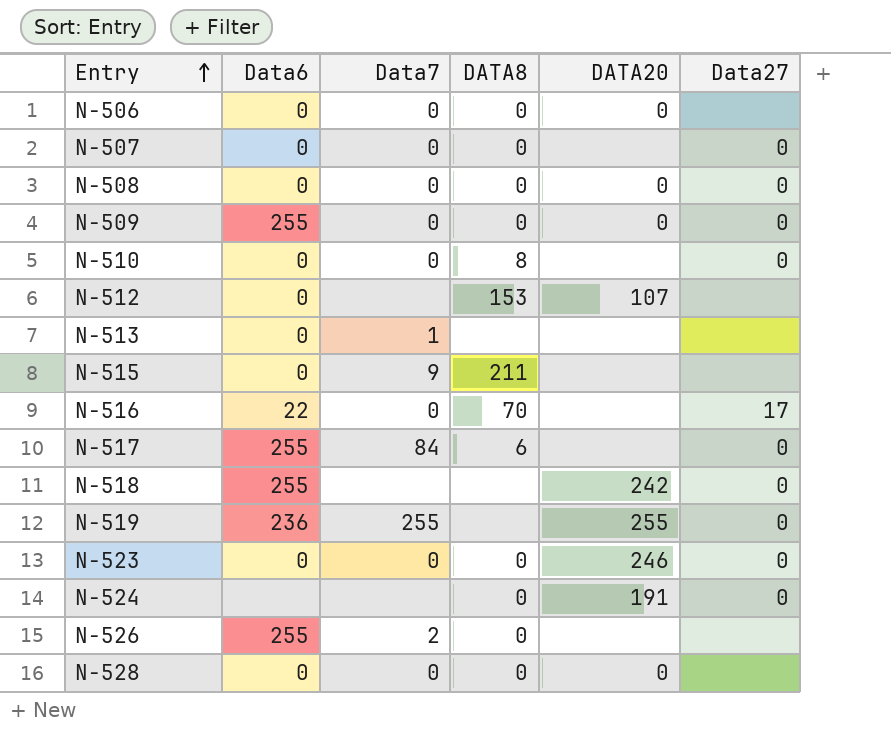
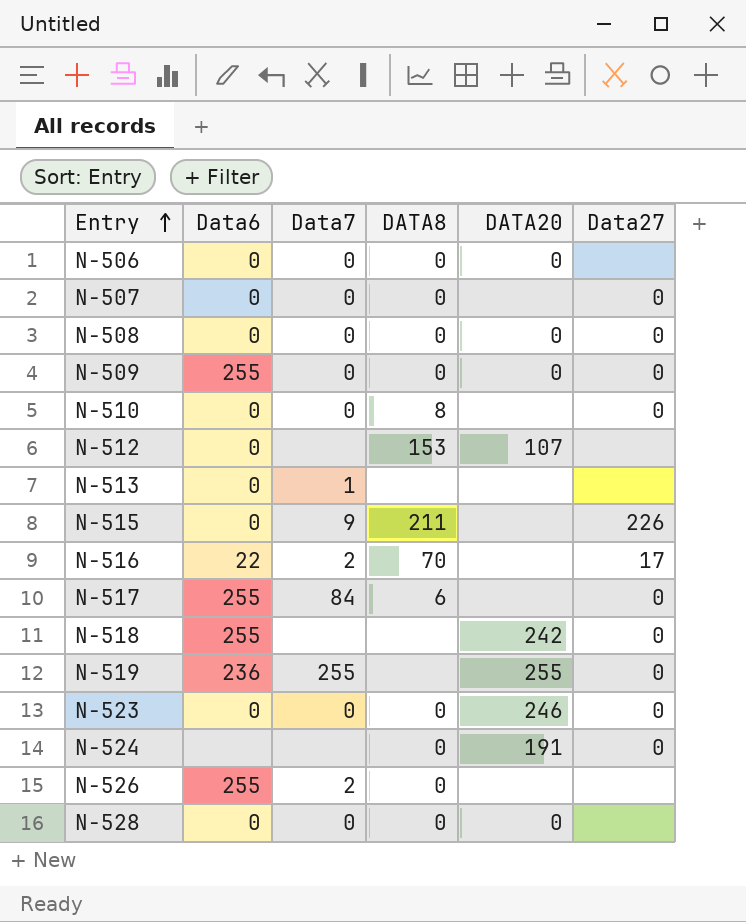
N-515 | Data27: none -> 226
N-516 | Data7: 0 -> 2

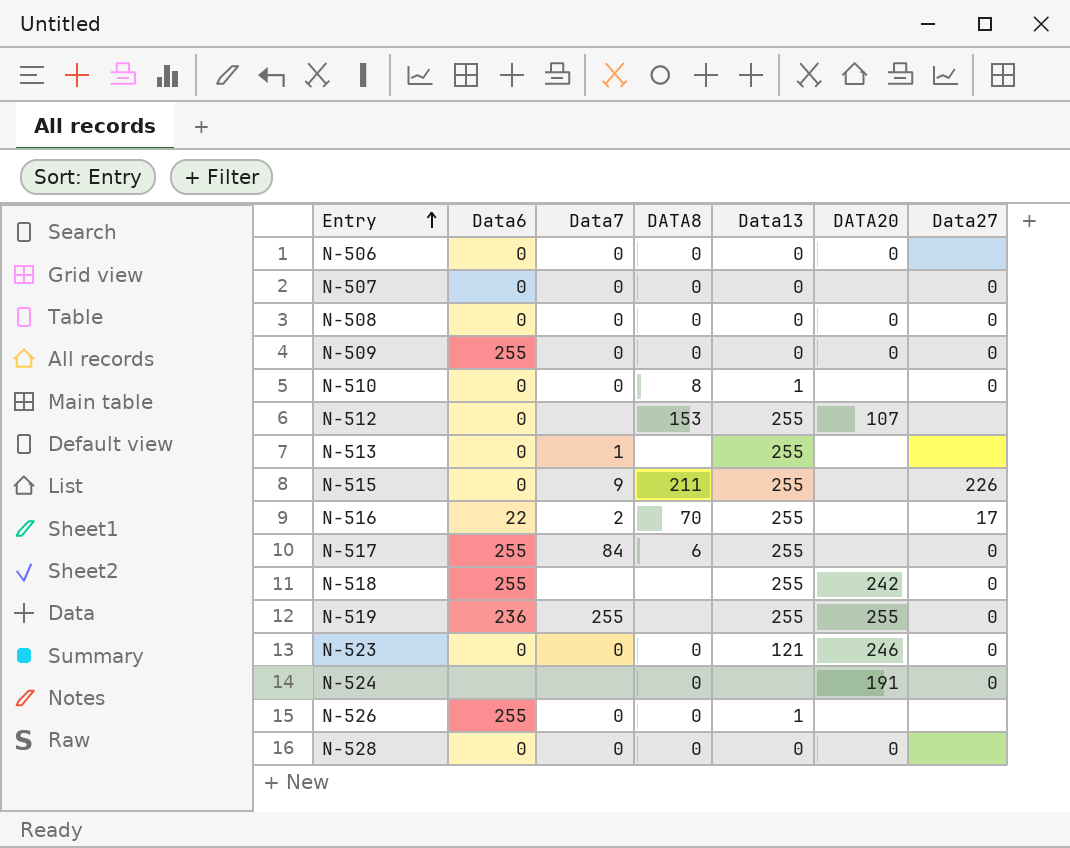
column Data13 | position: none -> 5
N-526 | Data7: 2 -> 0

